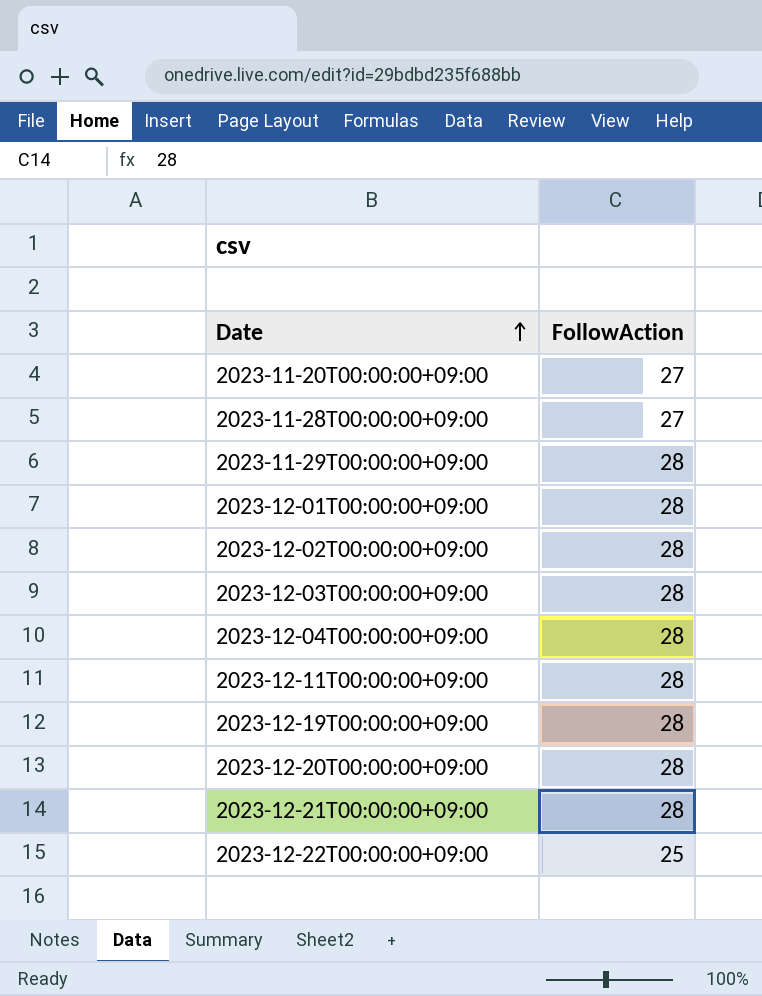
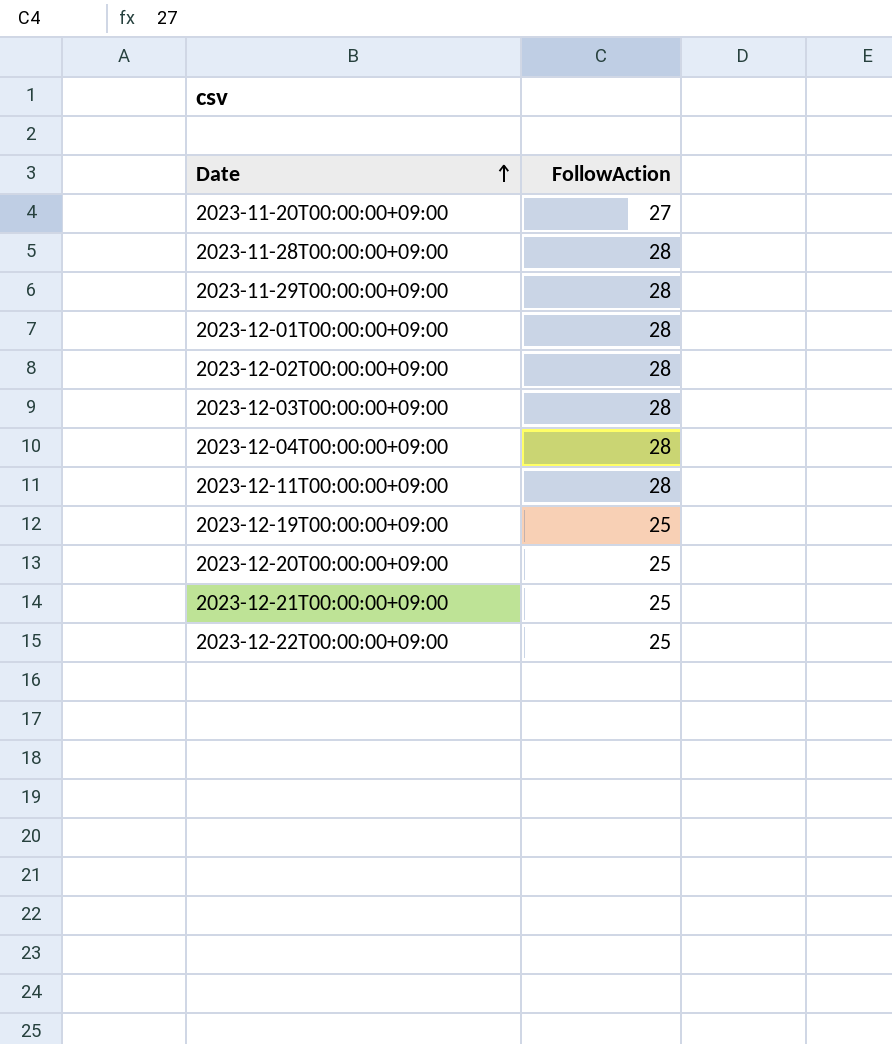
2023-11-28T00:00:00+09:00 | FollowAction: 27 -> 28
2023-12-19T00:00:00+09:00 | FollowAction: 28 -> 25
2023-12-20T00:00:00+09:00 | FollowAction: 28 -> 25
2023-12-21T00:00:00+09:00 | FollowAction: 28 -> 25

